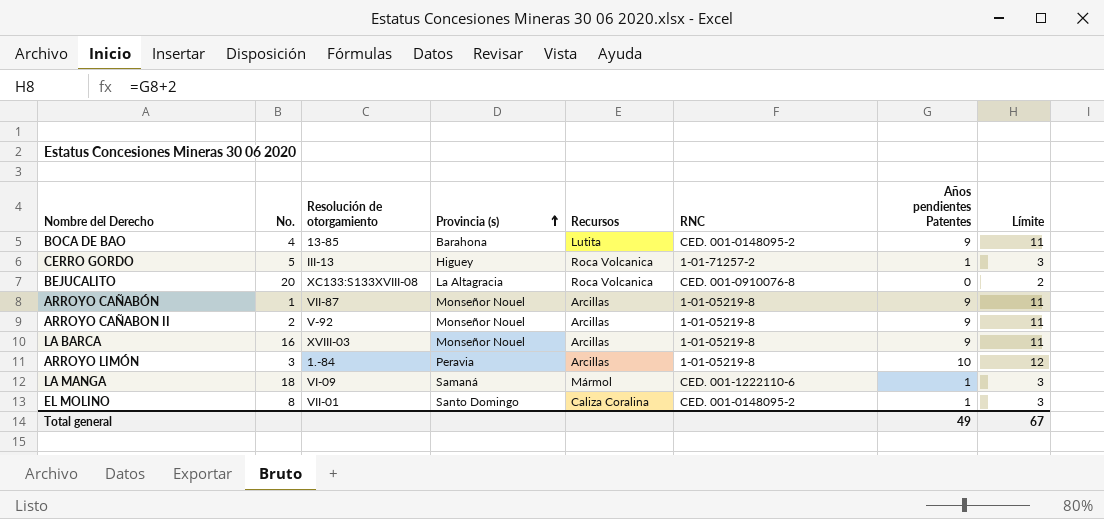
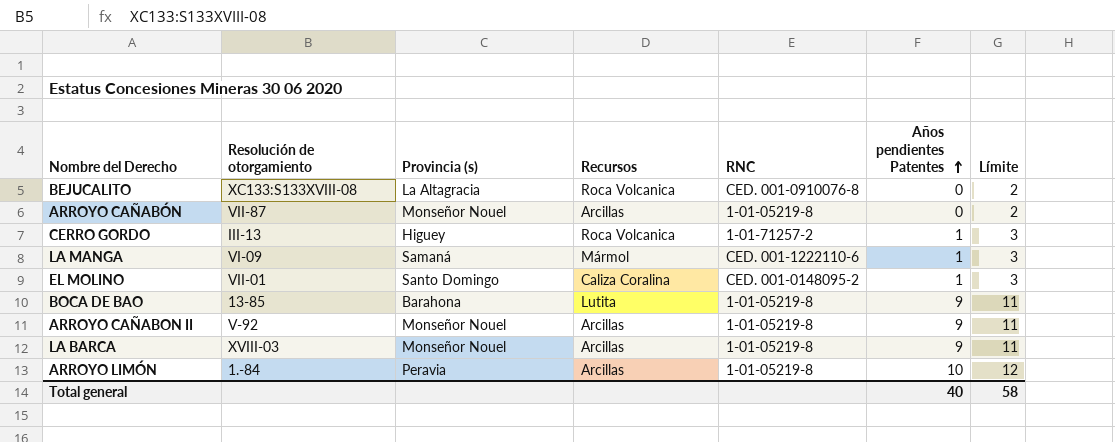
row order: Provincia (s) ascending -> Años pendientes Patentes ascending
column No. | position: 2 -> none
ARROYO CAÑABÓN | Años pendientes Patentes: 9 -> 0
ARROYO CAÑABÓN | Límite: 11 -> 2
BOCA DE BAO | RNC: CED. 001-0148095-2 -> 1-01-05219-8
Total general | Años pendientes Patentes: 49 -> 40
Total general | Límite: 67 -> 58

